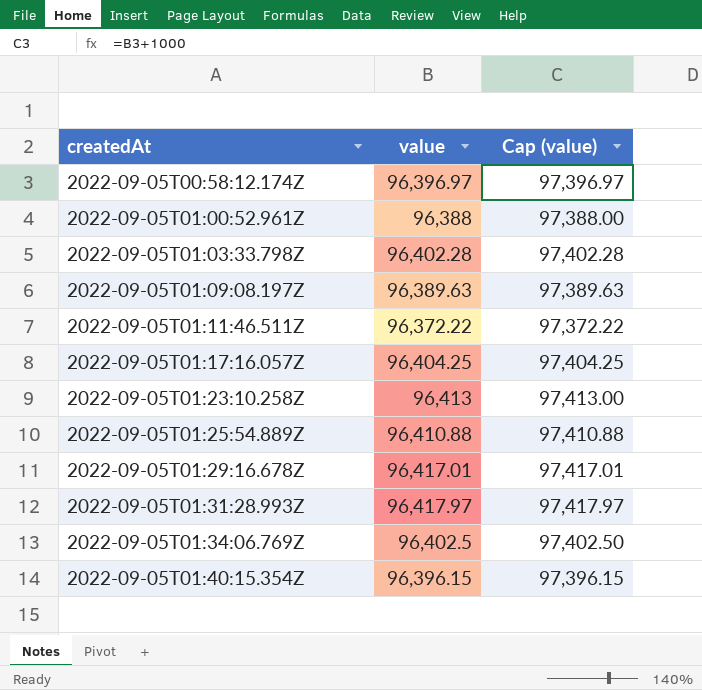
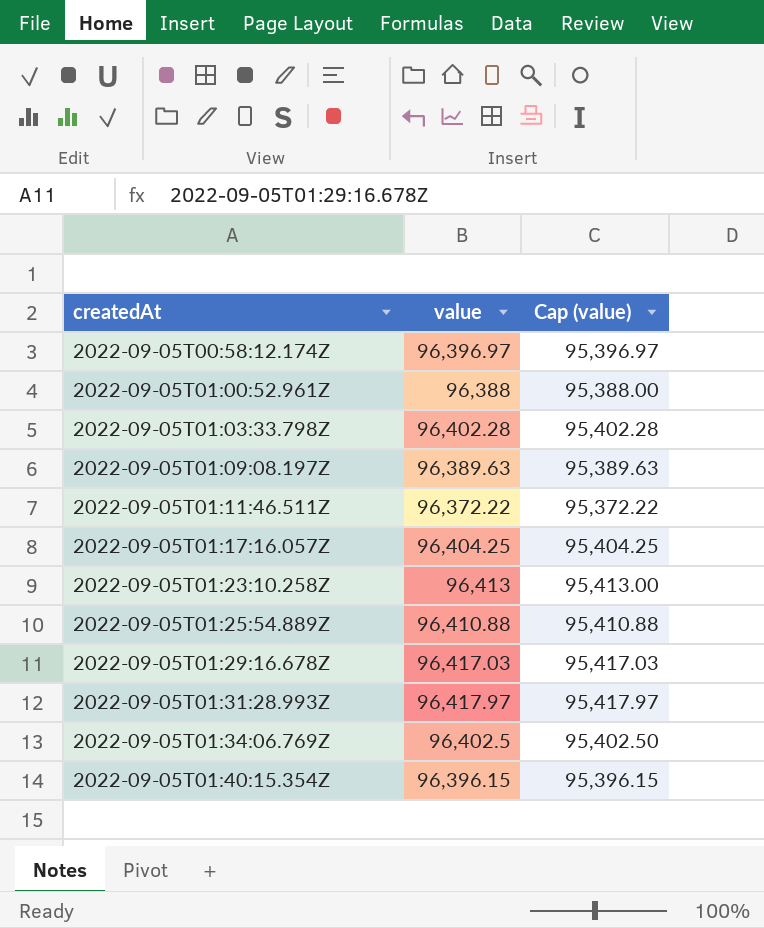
column Cap (value) | formula: [value] + 1000 -> [value] - 1000
2022-09-05T01:29:16.678Z | value: 96,417.01 -> 96,417.03

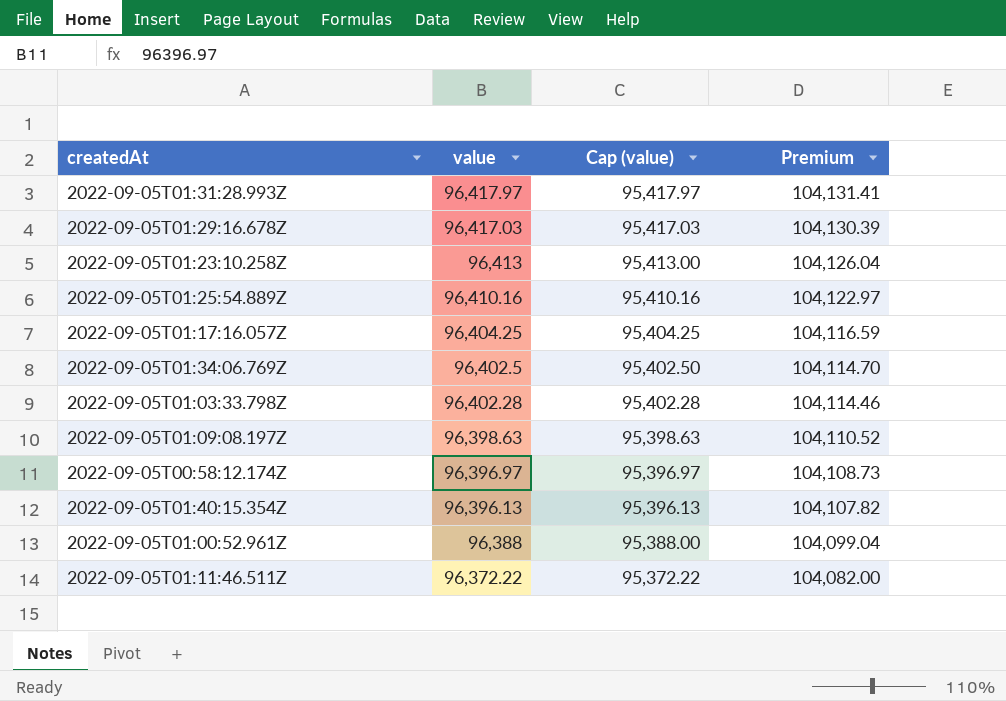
row order: createdAt ascending -> value descending
column Premium | formula: none -> [value] * 1.08
2022-09-05T01:25:54.889Z | value: 96,410.88 -> 96,410.16
2022-09-05T01:25:54.889Z | Cap (value): 95,410.88 -> 95,410.16
2022-09-05T01:09:08.197Z | value: 96,389.63 -> 96,398.63
2022-09-05T01:09:08.197Z | Cap (value): 95,389.63 -> 95,398.63
2022-09-05T01:40:15.354Z | value: 96,396.15 -> 96,396.13
2022-09-05T01:40:15.354Z | Cap (value): 95,396.15 -> 95,396.13

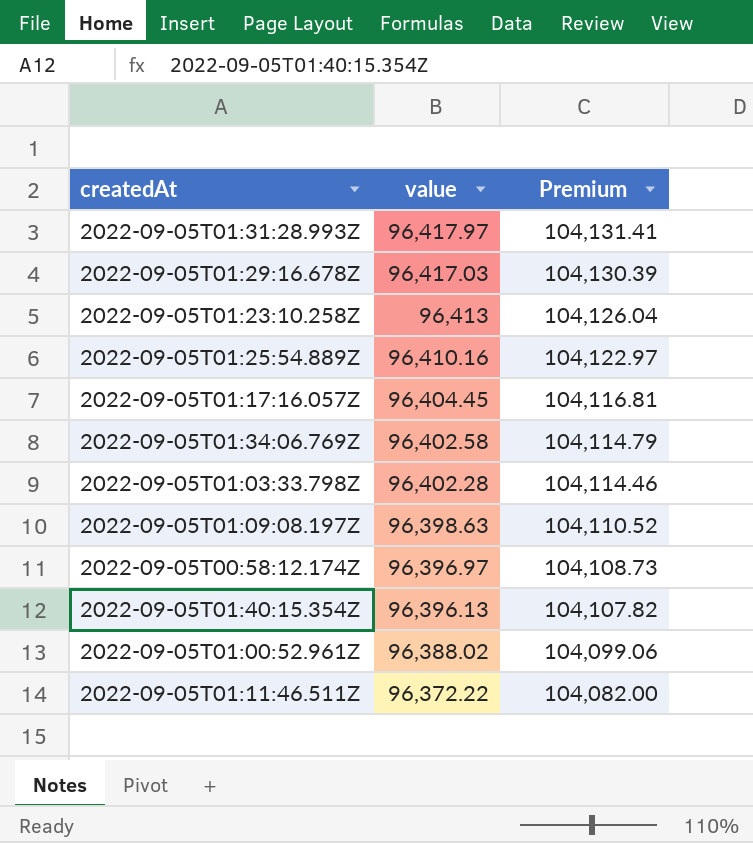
column Cap (value) | formula: [value] - 1000 -> none
2022-09-05T01:17:16.057Z | value: 96,404.25 -> 96,404.45
2022-09-05T01:17:16.057Z | Premium: 104,116.59 -> 104,116.81
2022-09-05T01:34:06.769Z | value: 96,402.5 -> 96,402.58
2022-09-05T01:34:06.769Z | Premium: 104,114.70 -> 104,114.79
2022-09-05T01:00:52.961Z | value: 96,388 -> 96,388.02
2022-09-05T01:00:52.961Z | Premium: 104,099.04 -> 104,099.06

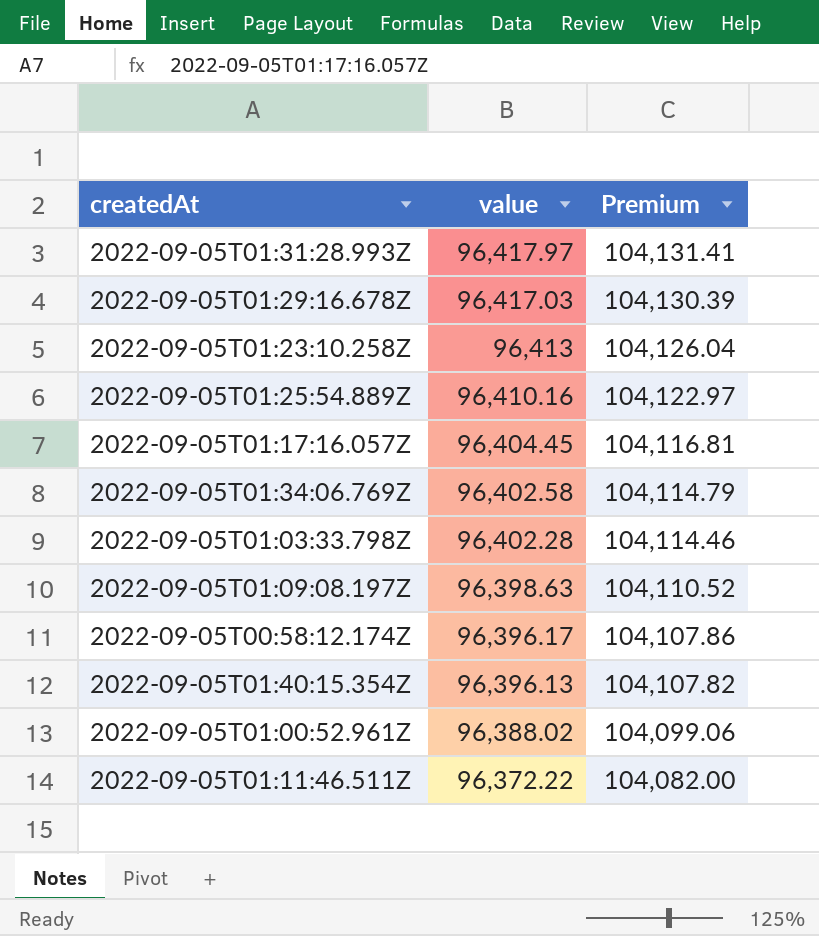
2022-09-05T00:58:12.174Z | value: 96,396.97 -> 96,396.17
2022-09-05T00:58:12.174Z | Premium: 104,108.73 -> 104,107.86

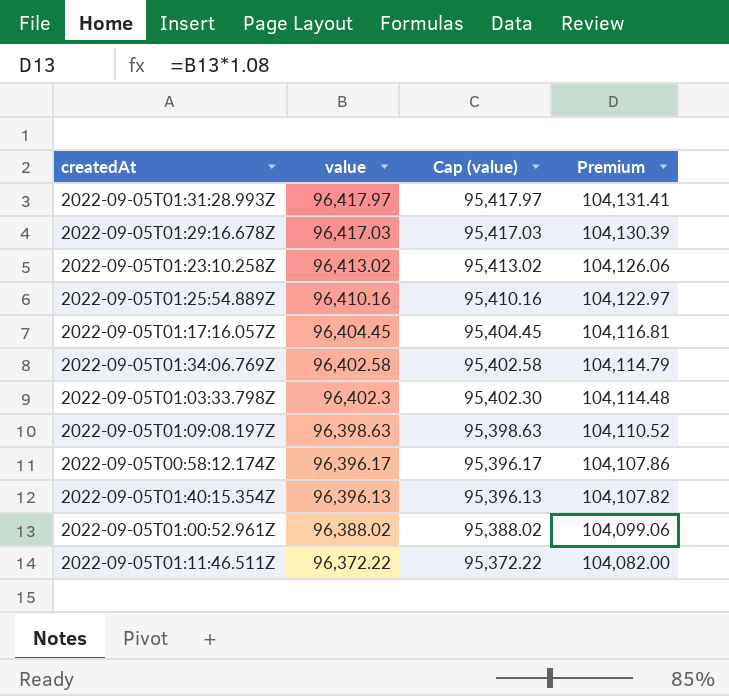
column Cap (value) | formula: none -> [value] - 1000
2022-09-05T01:23:10.258Z | value: 96,413 -> 96,413.02
2022-09-05T01:23:10.258Z | Premium: 104,126.04 -> 104,126.06
2022-09-05T01:03:33.798Z | value: 96,402.28 -> 96,402.3
2022-09-05T01:03:33.798Z | Premium: 104,114.46 -> 104,114.48

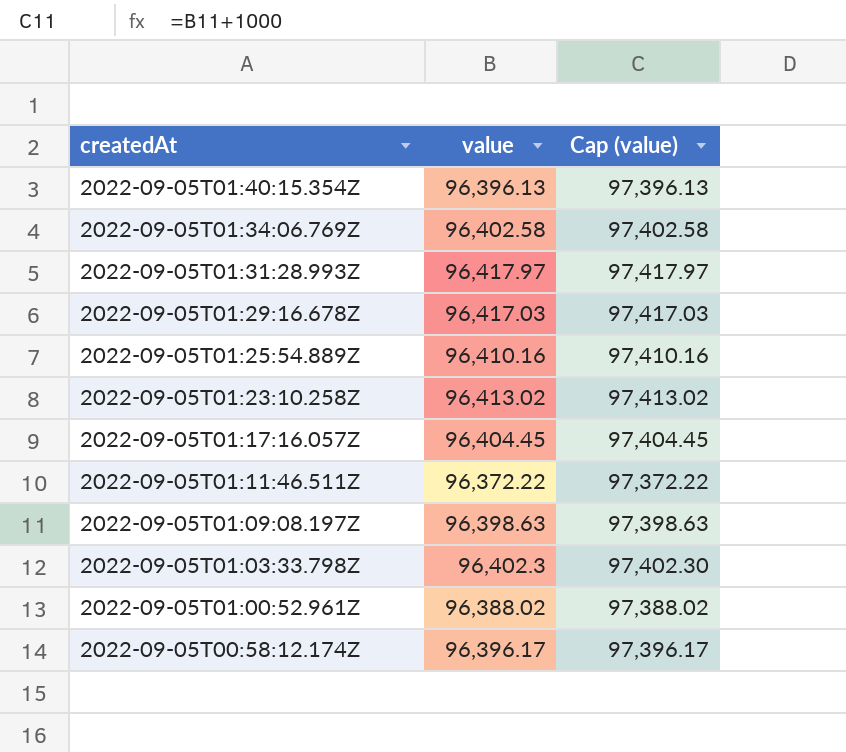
row order: value descending -> createdAt descending
column Premium | formula: [value] * 1.08 -> none
column Cap (value) | formula: [value] - 1000 -> [value] + 1000

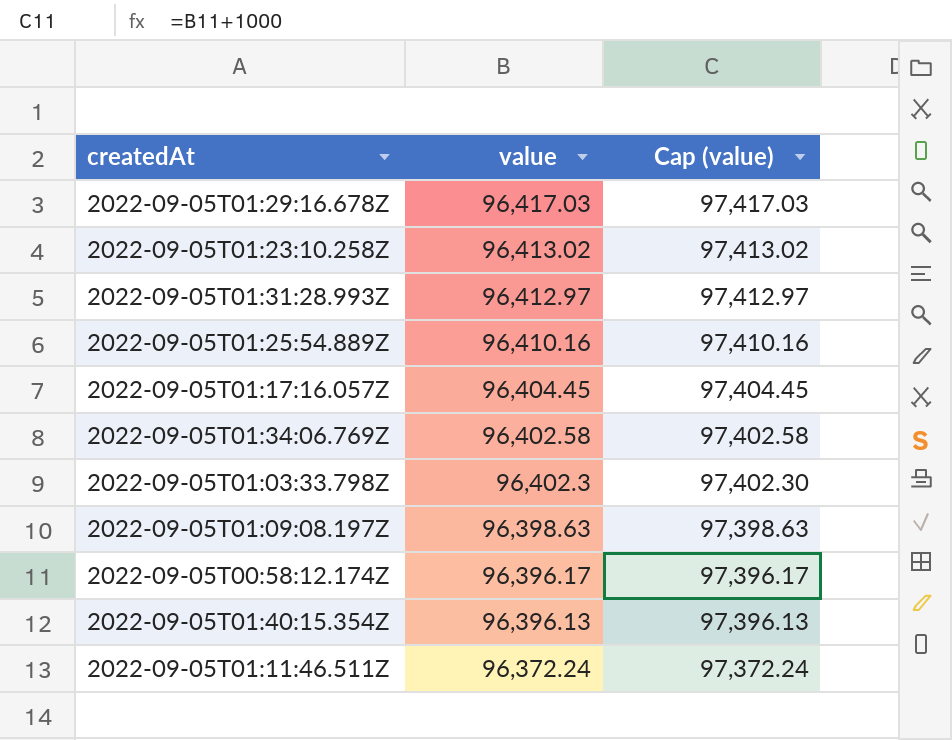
row order: createdAt descending -> value descending
row 2022-09-05T01:00:52.961Z: 96,388.02 | 97,388.02 -> none
2022-09-05T01:31:28.993Z | value: 96,417.97 -> 96,412.97
2022-09-05T01:31:28.993Z | Cap (value): 97,417.97 -> 97,412.97
2022-09-05T01:11:46.511Z | value: 96,372.22 -> 96,372.24
2022-09-05T01:11:46.511Z | Cap (value): 97,372.22 -> 97,372.24

